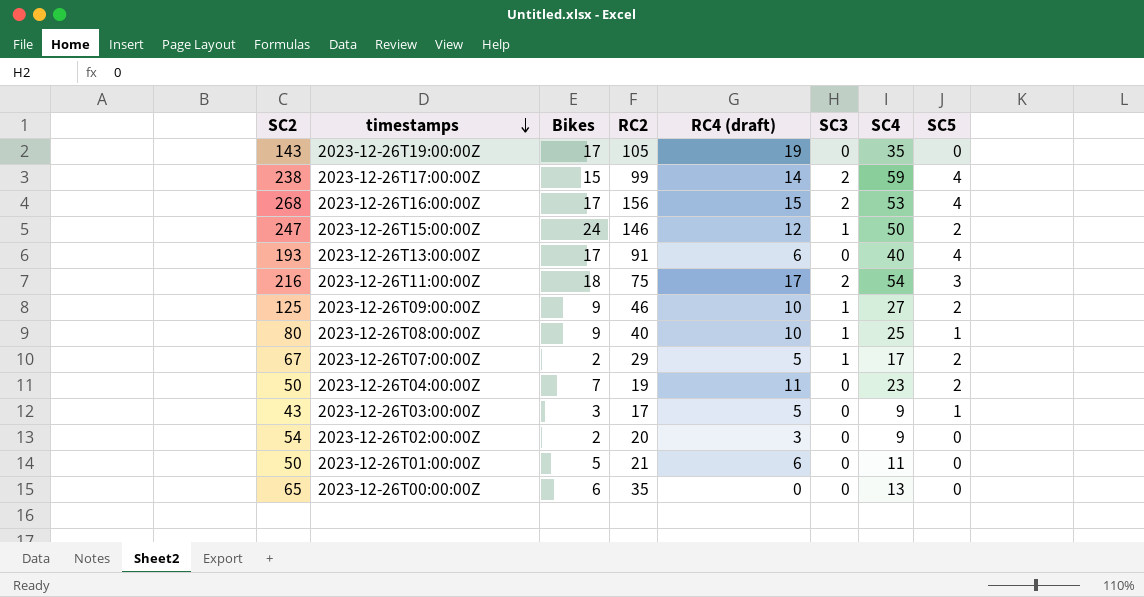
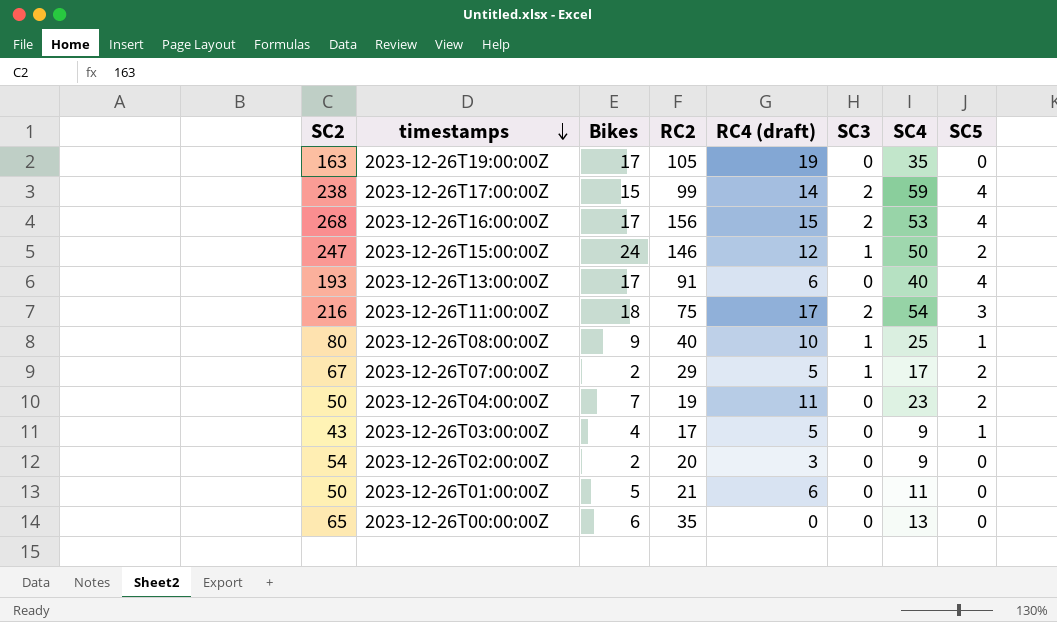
row 2023-12-26T09:00:00Z: 125 | 9 | 46 | 10 | 1 | 27 | 2 -> none
2023-12-26T19:00:00Z | SC2: 143 -> 163
2023-12-26T03:00:00Z | Bikes: 3 -> 4

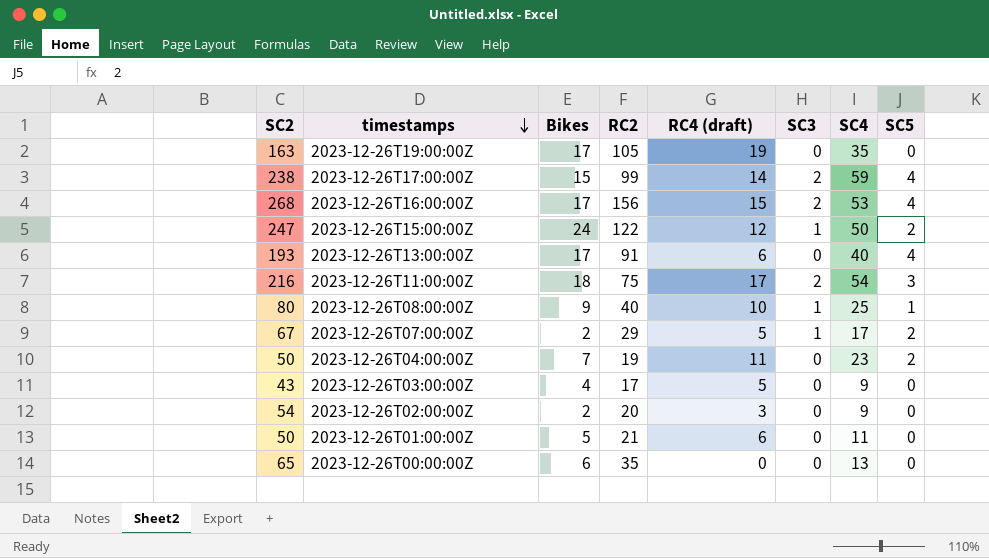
2023-12-26T15:00:00Z | RC2: 146 -> 122
2023-12-26T03:00:00Z | SC5: 1 -> 0

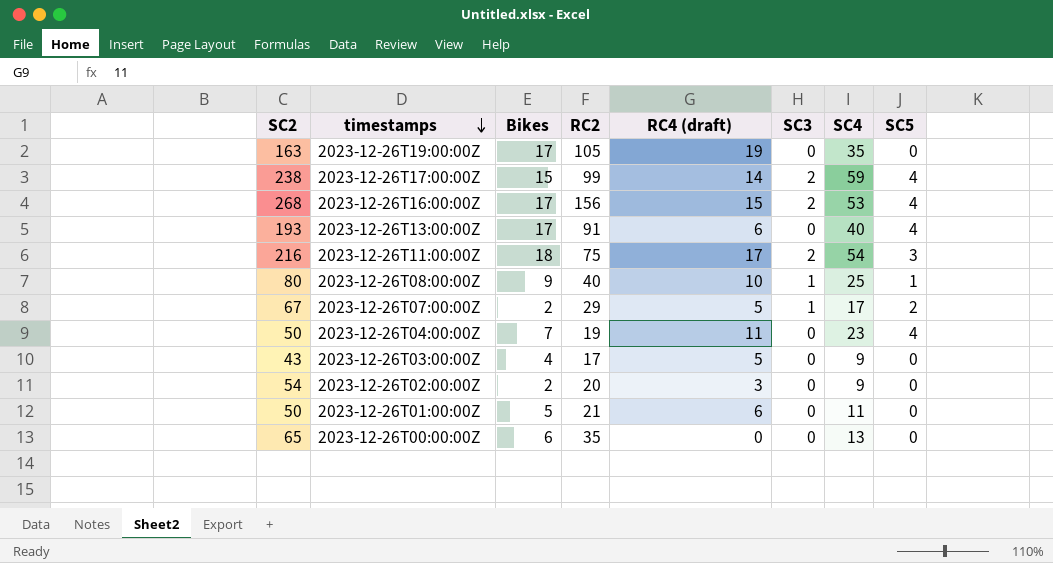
row 2023-12-26T15:00:00Z: 247 | 24 | 122 | 12 | 1 | 50 | 2 -> none
2023-12-26T04:00:00Z | SC5: 2 -> 4

